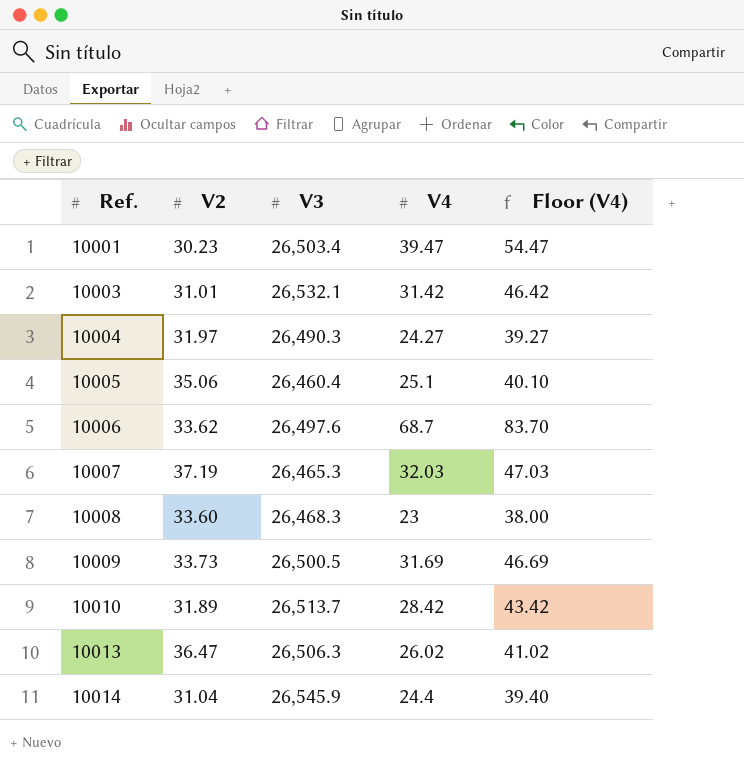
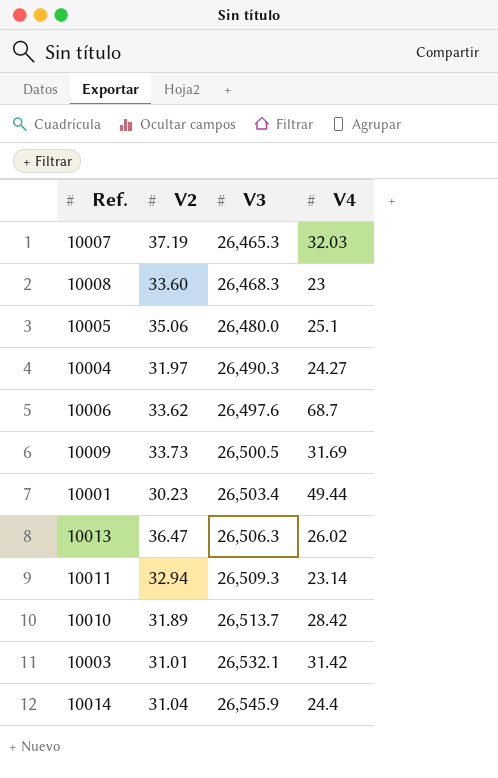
row order: Ref. ascending -> V3 ascending
column Floor (V4) | formula: [V4] + 15 -> none
10005 | V3: 26,460.4 -> 26,480.0
10001 | V4: 39.47 -> 49.44
row 10011: none -> 32.94 | 26,509.3 | 23.14

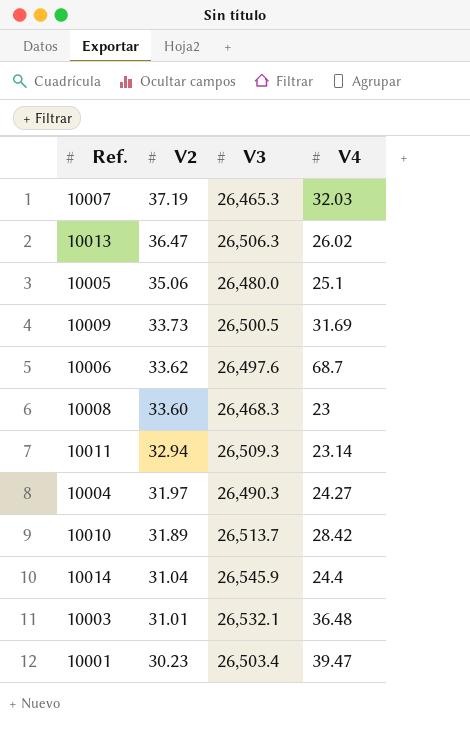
row order: V3 ascending -> V2 descending
10003 | V4: 31.42 -> 36.48
10001 | V4: 49.44 -> 39.47

